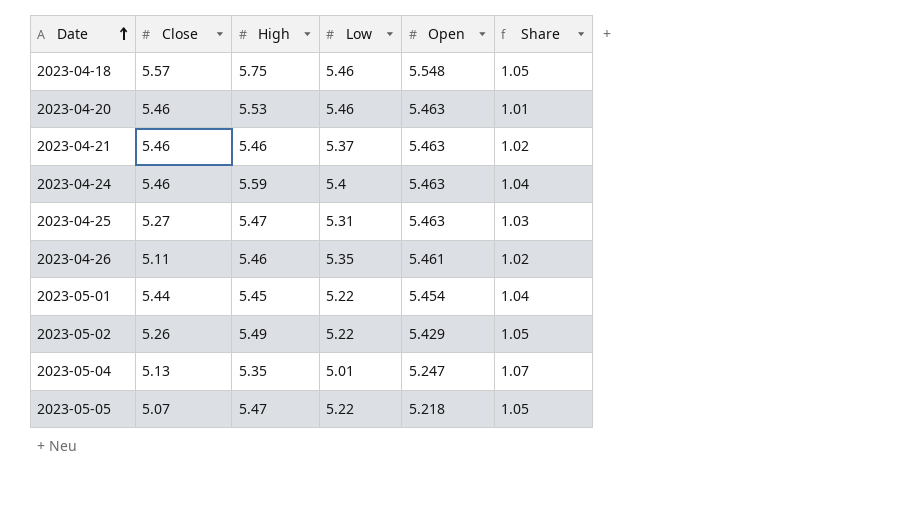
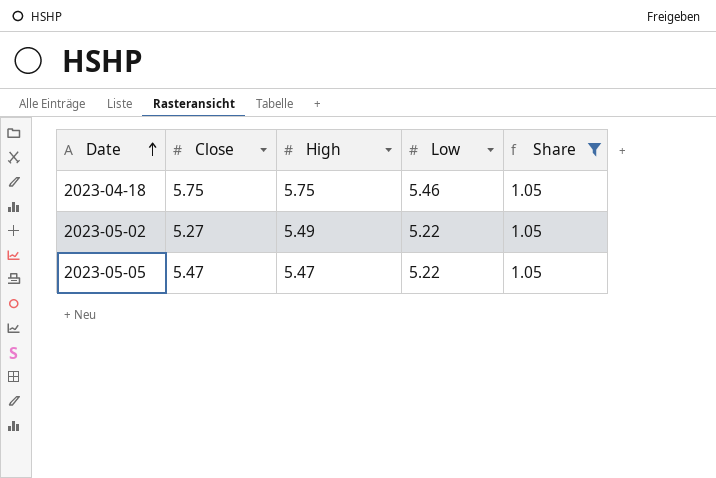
filter: none -> Share = 1.05
column Open | position: 5 -> none
2023-04-18 | Close: 5.57 -> 5.75
2023-05-02 | Close: 5.26 -> 5.27
2023-05-05 | Close: 5.07 -> 5.47

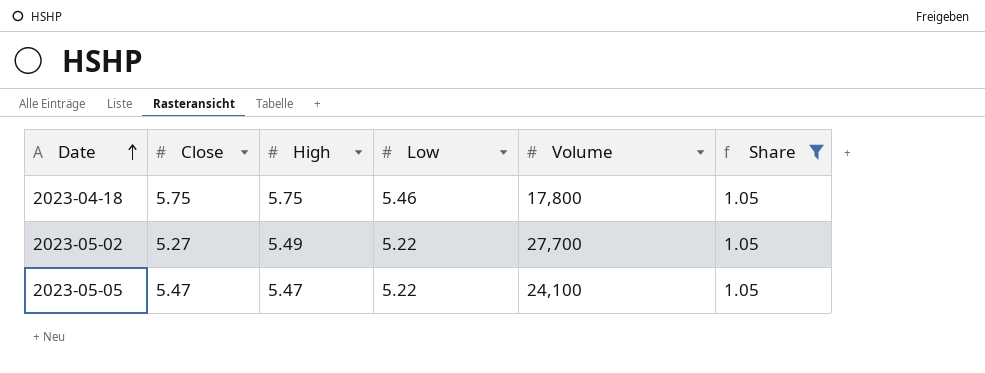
column Volume | position: none -> 5

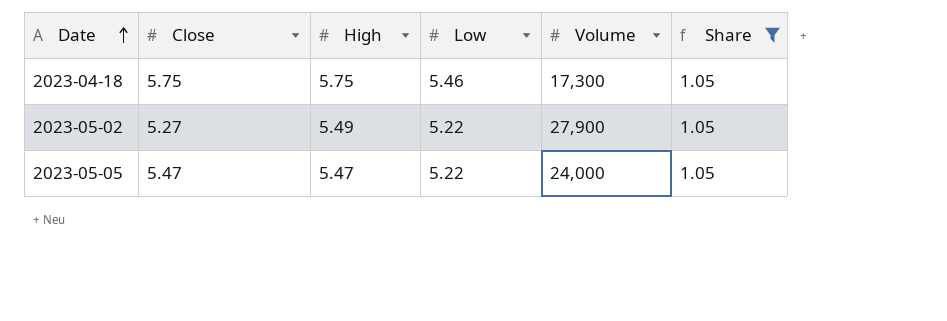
2023-04-18 | Volume: 17,800 -> 17,300
2023-05-02 | Volume: 27,700 -> 27,900
2023-05-05 | Volume: 24,100 -> 24,000

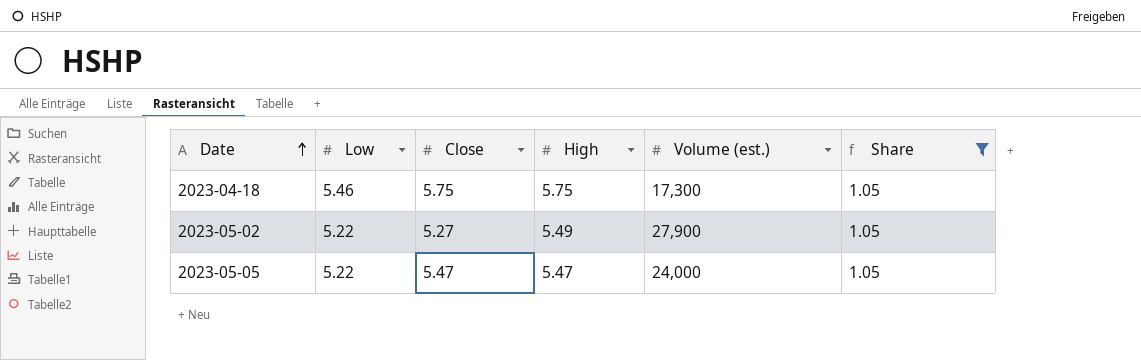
column Low | position: 4 -> 2
column name: Volume -> Volume (est.)

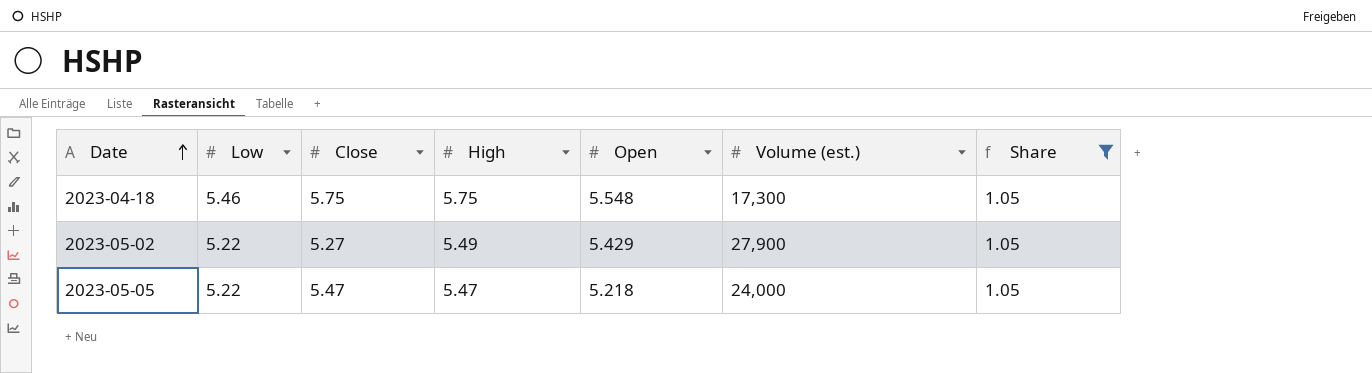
column Open | position: none -> 5

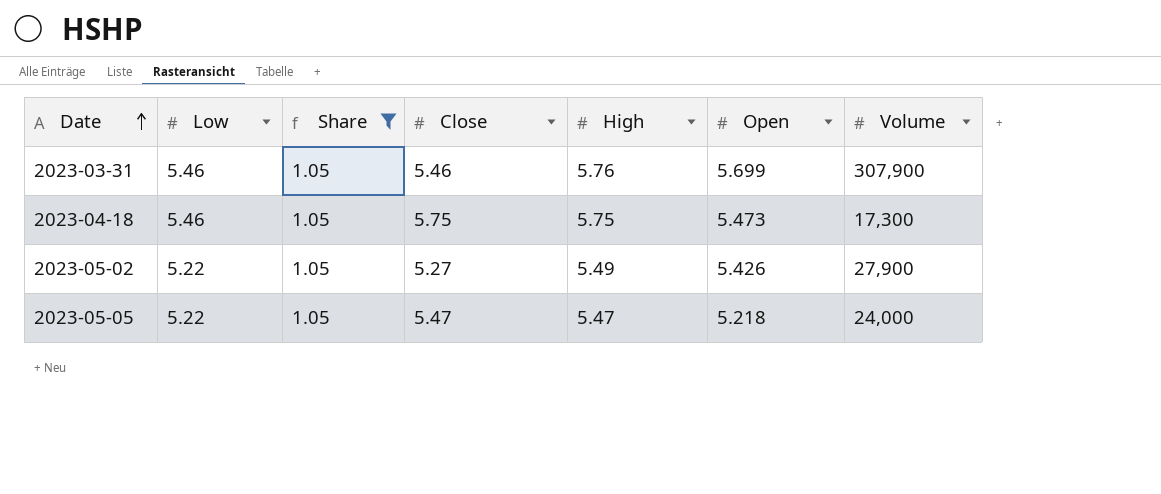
column Share | position: 7 -> 3
column name: Volume (est.) -> Volume
row 2023-03-31: none -> 5.46 | 1.05 | 5.46 | 5.76 | 5.699 | 307,900
2023-04-18 | Open: 5.548 -> 5.473
2023-05-02 | Open: 5.429 -> 5.426

